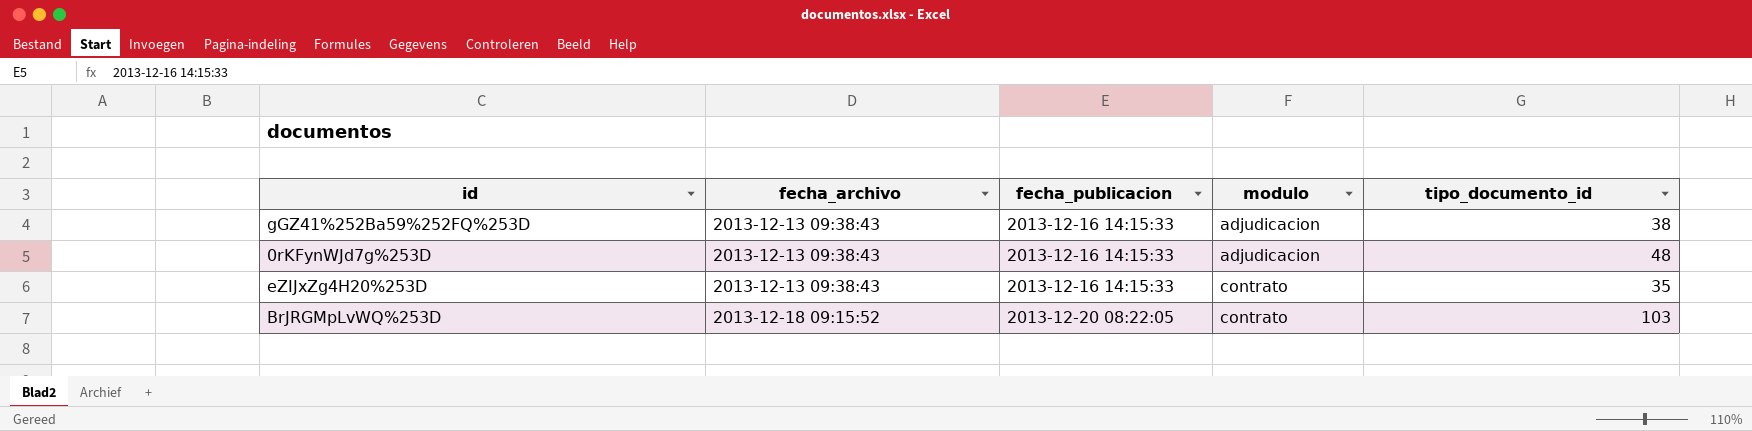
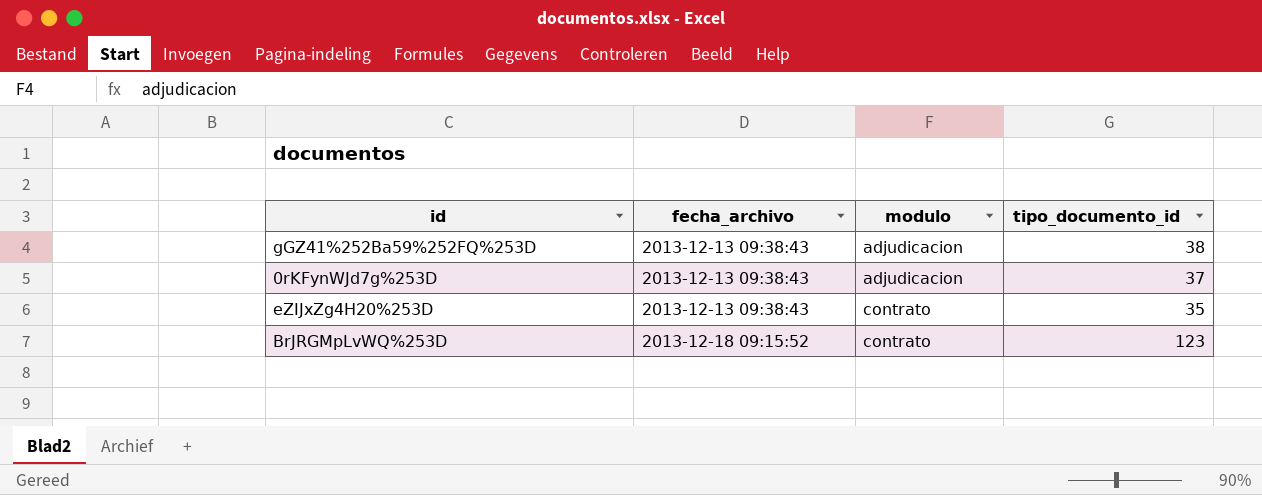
column fecha_publicacion | position: 3 -> none
0rKFynWJd7g%253D | tipo_documento_id: 48 -> 37
BrJRGMpLvWQ%253D | tipo_documento_id: 103 -> 123

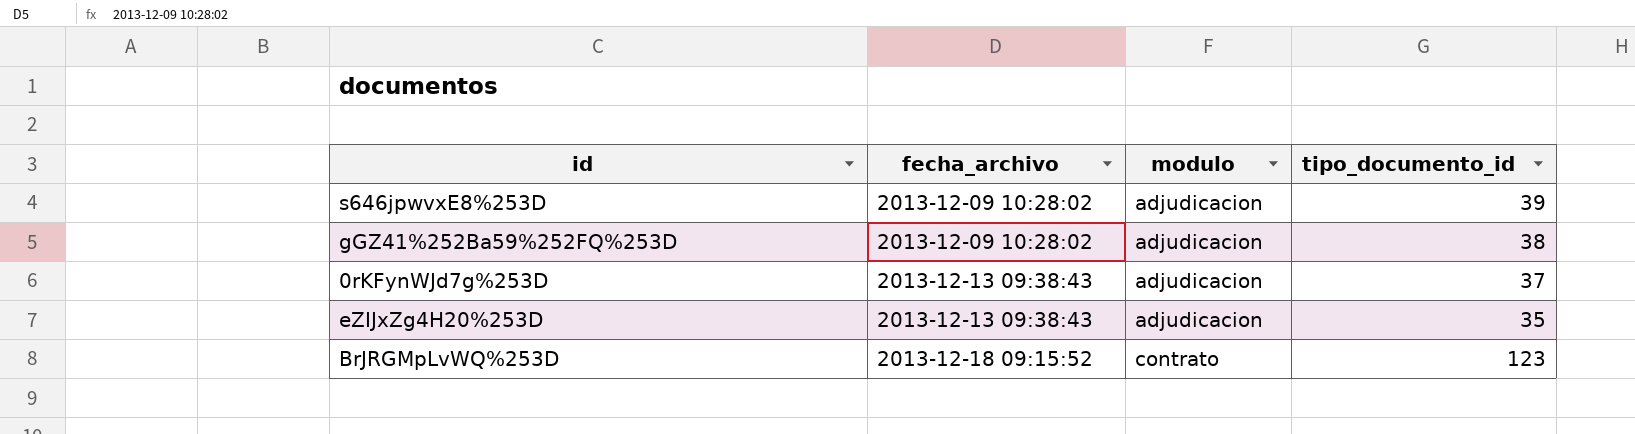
row s646jpwvxE8%253D: none -> 2013-12-09 10:28:02 | adjudicacion | 39
gGZ41%252Ba59%252FQ%253D | fecha_archivo: 2013-12-13 09:38:43 -> 2013-12-09 10:28:02
eZIJxZg4H20%253D | modulo: contrato -> adjudicacion

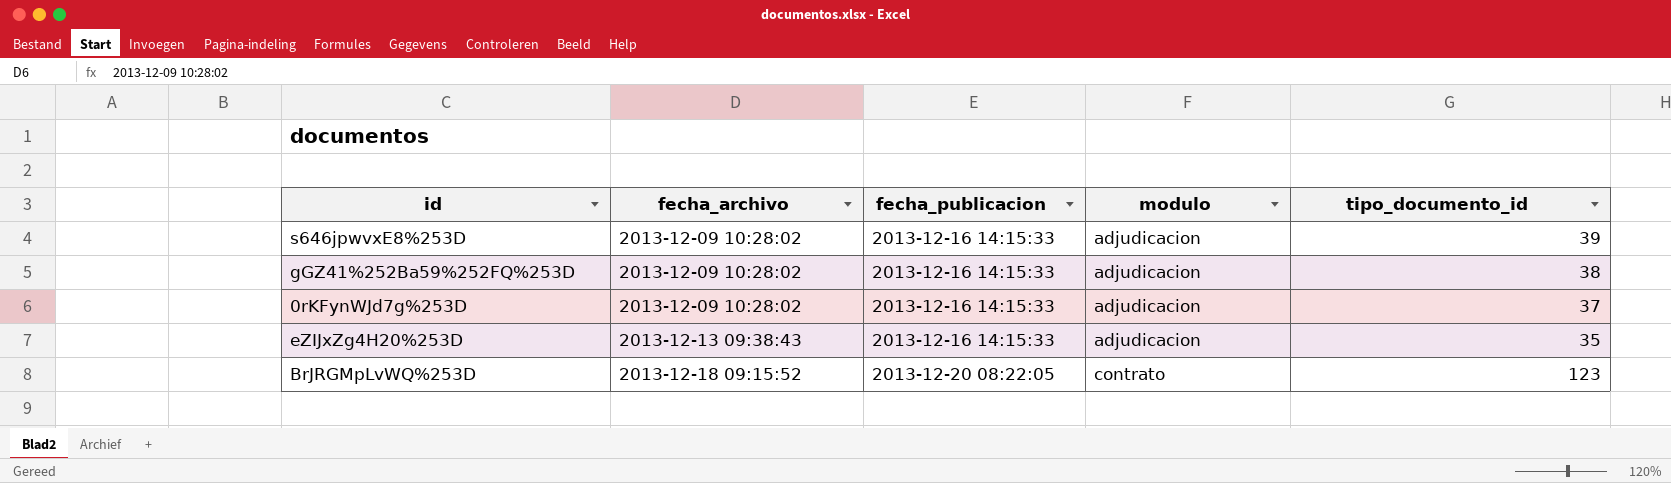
column fecha_publicacion | position: none -> 3
0rKFynWJd7g%253D | fecha_archivo: 2013-12-13 09:38:43 -> 2013-12-09 10:28:02

